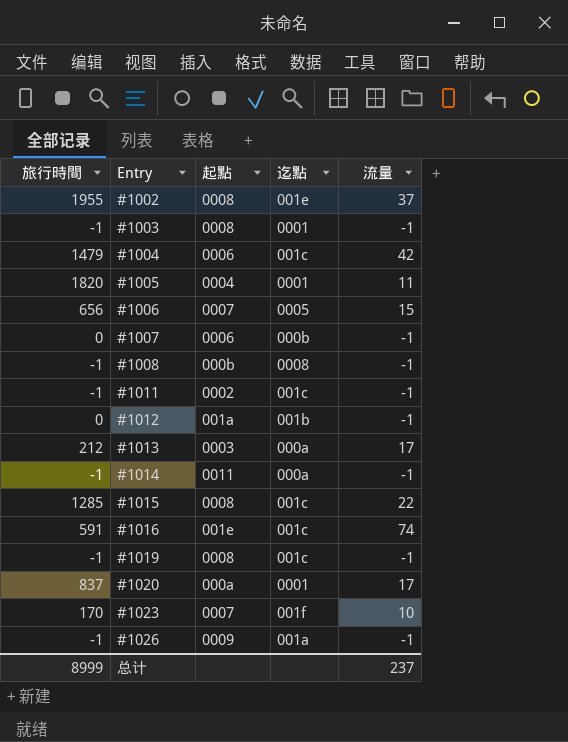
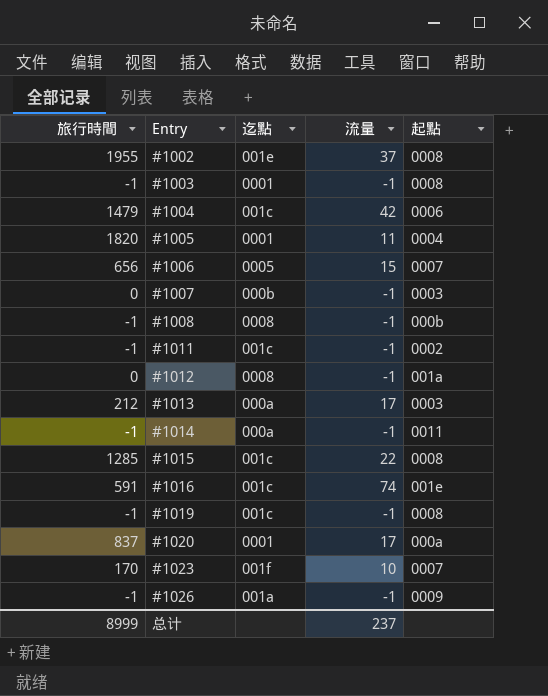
column 起點 | position: 3 -> 5
#1007 | 起點: 0006 -> 0003
#1012 | 迄點: 001b -> 0008

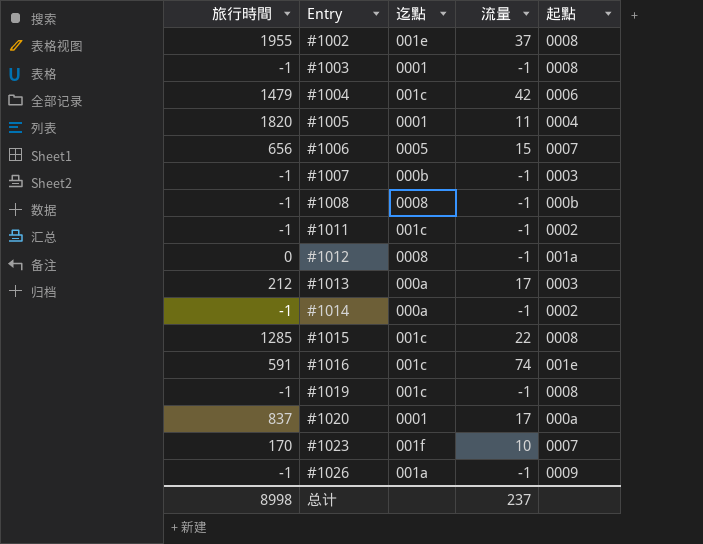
#1007 | 旅行時間: 0 -> -1
#1014 | 起點: 0011 -> 0002
总计 | 旅行時間: 8999 -> 8998

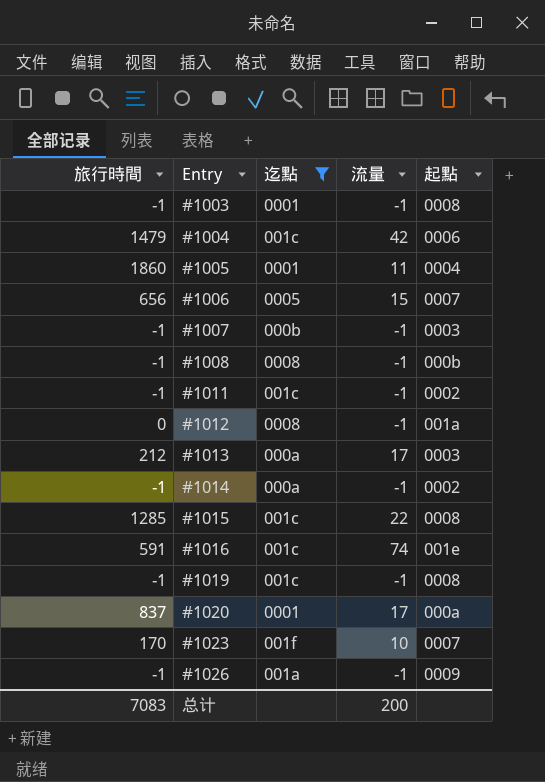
filter: none -> 迄點 != 001e
#1005 | 旅行時間: 1820 -> 1860
总计 | 旅行時間: 8998 -> 7083
总计 | 流量: 237 -> 200

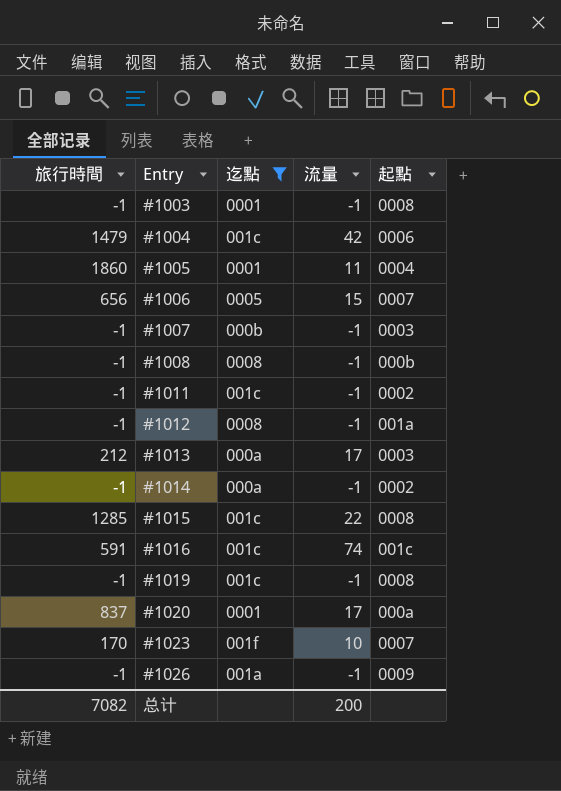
#1012 | 旅行時間: 0 -> -1
#1016 | 起點: 001e -> 001c
总计 | 旅行時間: 7083 -> 7082

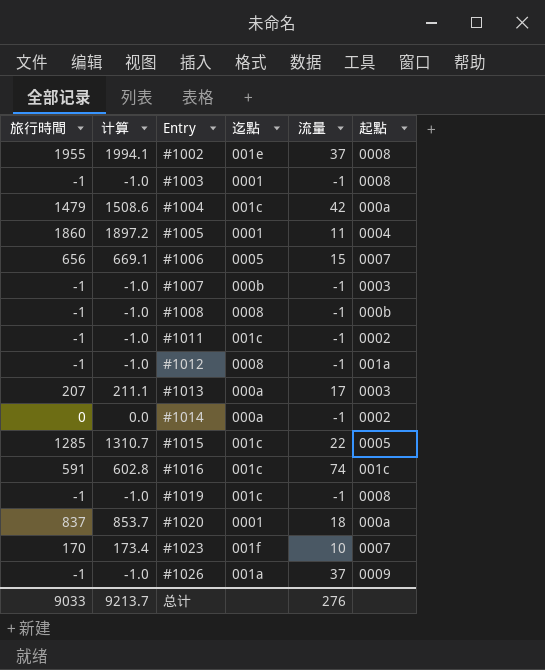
filter: 迄點 != 001e -> none
column 计算 | formula: none -> [旅行時間] * 1.02
#1004 | 起點: 0006 -> 000a
#1013 | 旅行時間: 212 -> 207
#1014 | 旅行時間: -1 -> 0
#1015 | 起點: 0008 -> 0005
#1020 | 流量: 17 -> 18
#1026 | 流量: -1 -> 37
总计 | 旅行時間: 7082 -> 9033
总计 | 流量: 200 -> 276

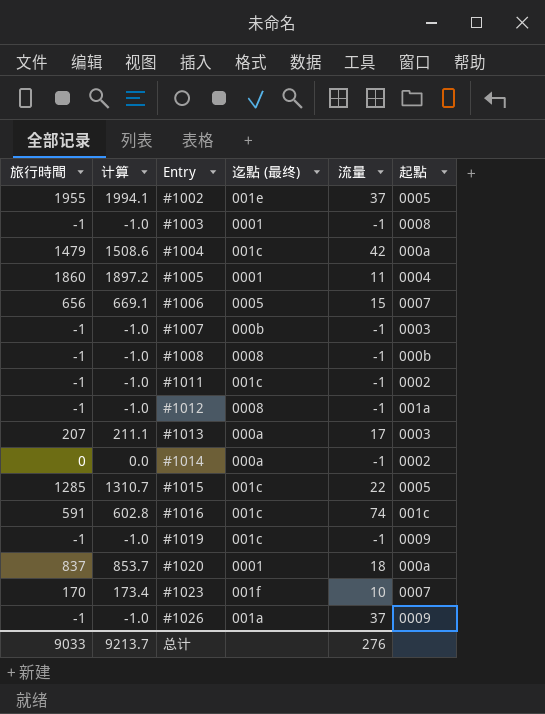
column name: 迄點 -> 迄點 (最终)
#1002 | 起點: 0008 -> 0005
#1019 | 起點: 0008 -> 0009

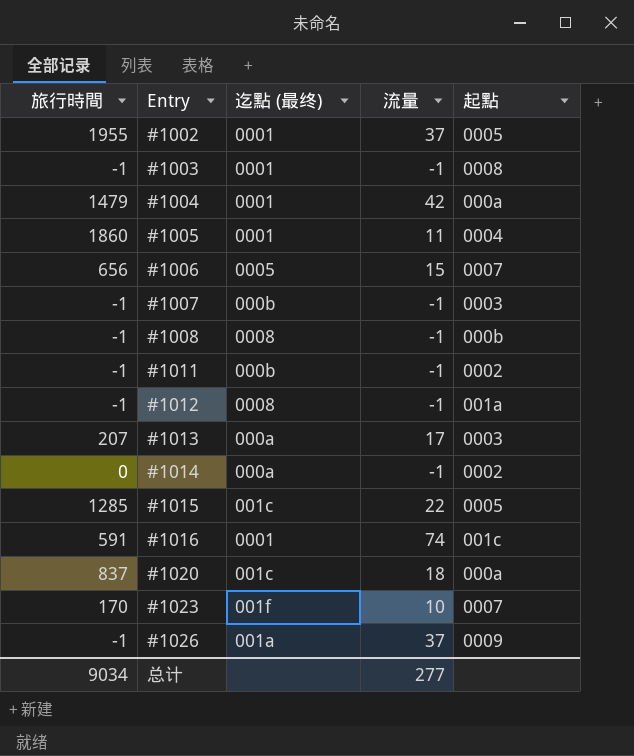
column 计算 | formula: [旅行時間] * 1.02 -> none
row #1019: -1 | -1.0 | 001c | -1 | 0009 -> none
#1002 | 迄點 (最终): 001e -> 0001
#1004 | 迄點 (最终): 001c -> 0001
#1011 | 迄點 (最终): 001c -> 000b
#1016 | 迄點 (最终): 001c -> 0001
#1020 | 迄點 (最终): 0001 -> 001c
总计 | 旅行時間: 9033 -> 9034
总计 | 流量: 276 -> 277

